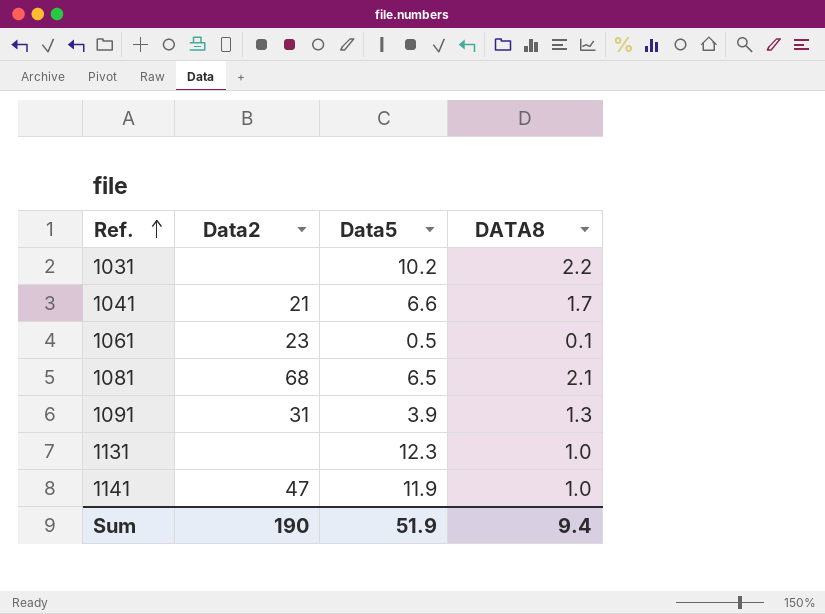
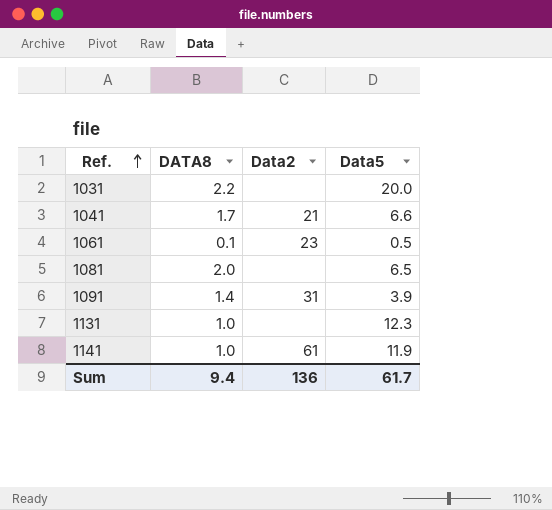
column DATA8 | position: 4 -> 2
1031 | Data5: 10.2 -> 20.0
1081 | DATA8: 2.1 -> 2.0
1081 | Data2: 68 -> none
1091 | DATA8: 1.3 -> 1.4
1141 | Data2: 47 -> 61
Sum | Data2: 190 -> 136
Sum | Data5: 51.9 -> 61.7

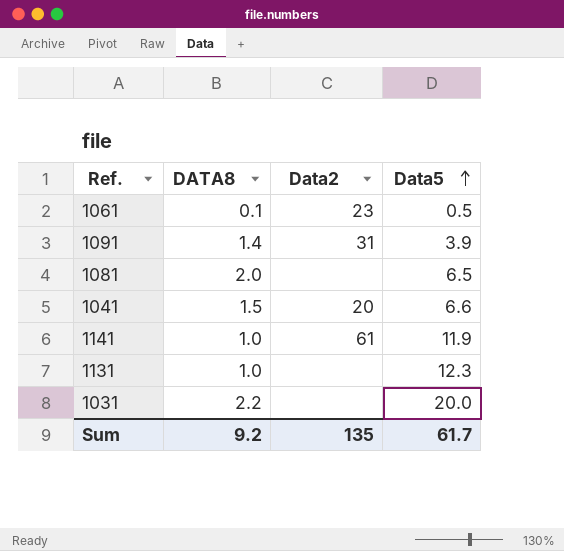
row order: Ref. ascending -> Data5 ascending
1041 | DATA8: 1.7 -> 1.5
1041 | Data2: 21 -> 20
Sum | DATA8: 9.4 -> 9.2
Sum | Data2: 136 -> 135

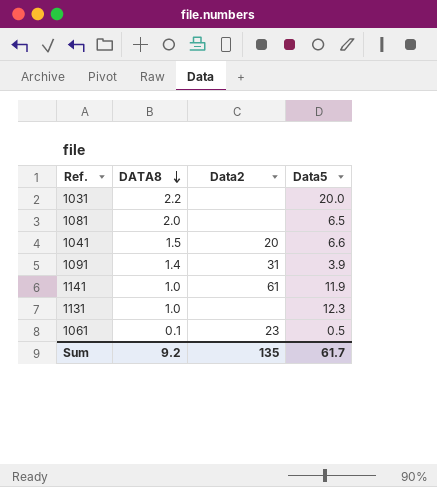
row order: Data5 ascending -> DATA8 descending

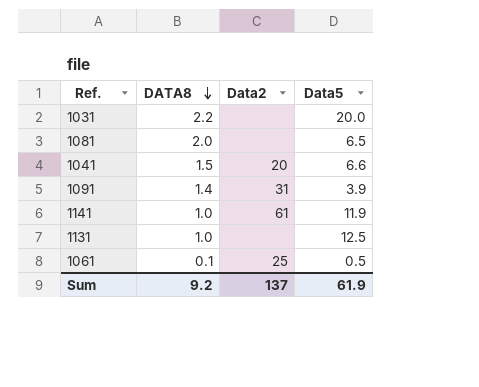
1131 | Data5: 12.3 -> 12.5
1061 | Data2: 23 -> 25
Sum | Data2: 135 -> 137
Sum | Data5: 61.7 -> 61.9

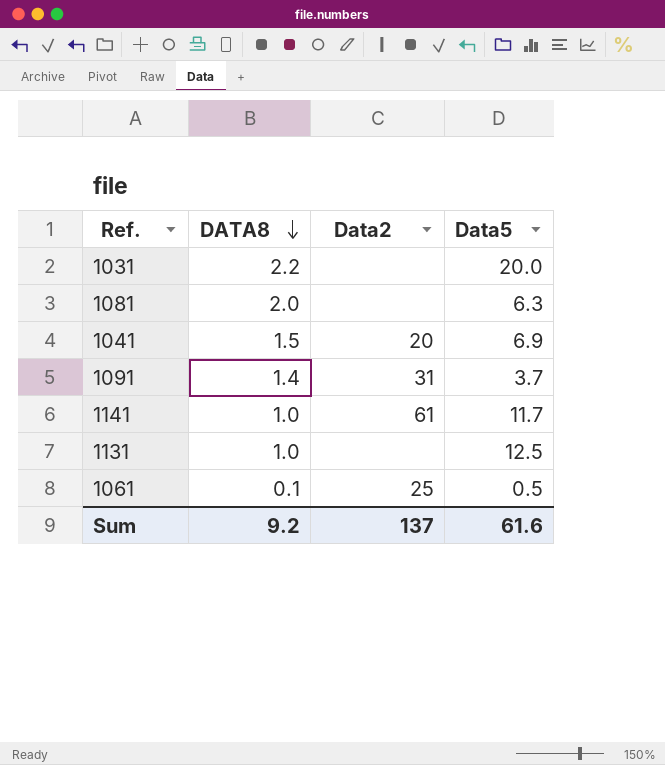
1081 | Data5: 6.5 -> 6.3
1041 | Data5: 6.6 -> 6.9
1091 | Data5: 3.9 -> 3.7
1141 | Data5: 11.9 -> 11.7
Sum | Data5: 61.9 -> 61.6

